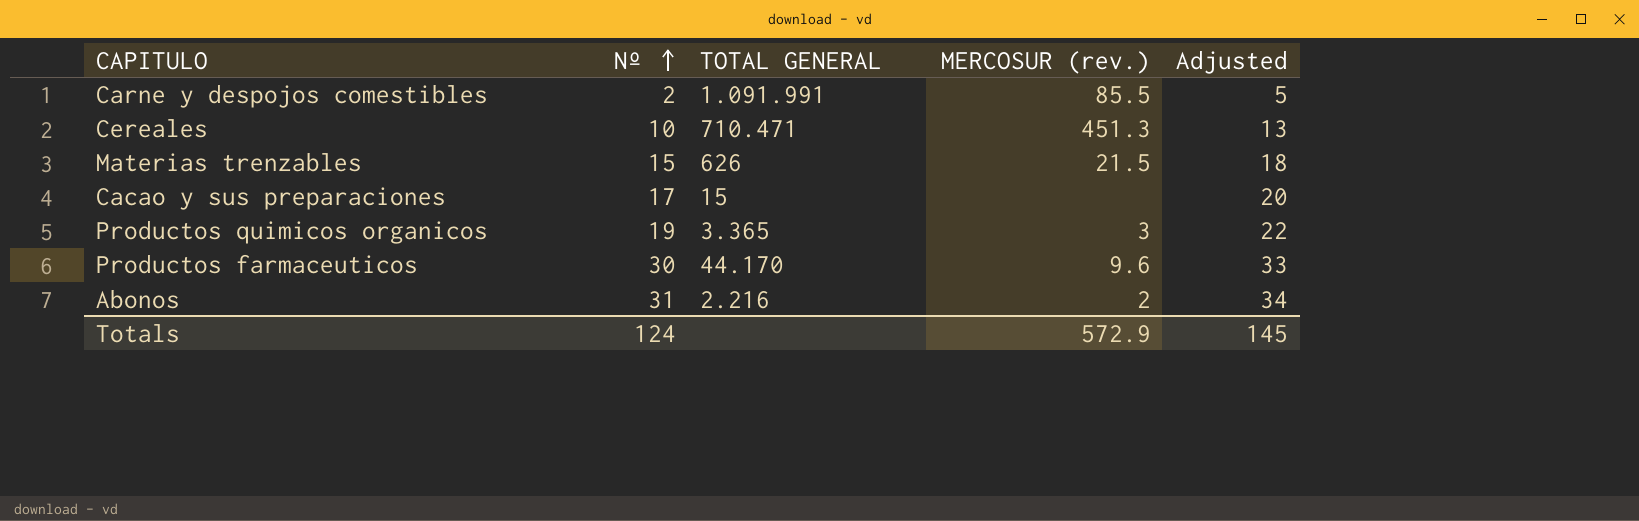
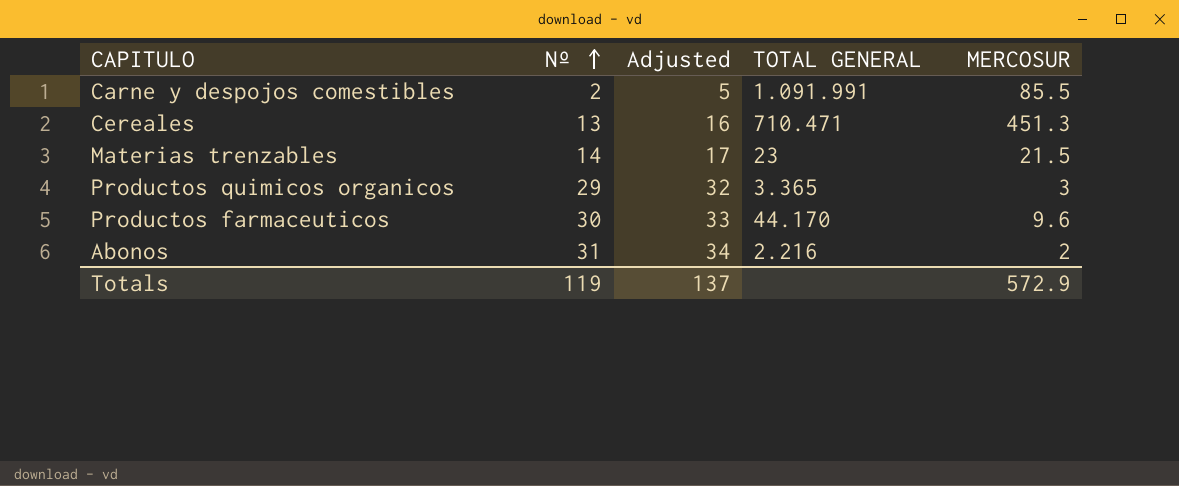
column Adjusted | position: 5 -> 3
column name: MERCOSUR (rev.) -> MERCOSUR
row Cacao y sus preparaciones: 17 | 15 | none | 20 -> none
Cereales | Nº: 10 -> 13
Cereales | Adjusted: 13 -> 16
Materias trenzables | Nº: 15 -> 14
Materias trenzables | Adjusted: 18 -> 17
Materias trenzables | TOTAL GENERAL: 626 -> 23
Productos quimicos organicos | Nº: 19 -> 29
Productos quimicos organicos | Adjusted: 22 -> 32
Totals | Nº: 124 -> 119
Totals | Adjusted: 145 -> 137

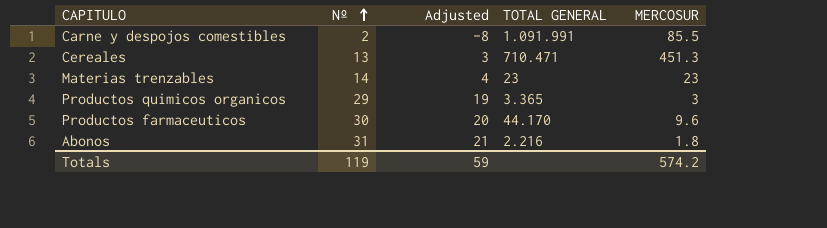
column Adjusted | formula: [Nº] + 3 -> [Nº] - 10
Materias trenzables | MERCOSUR: 21.5 -> 23
Abonos | MERCOSUR: 2 -> 1.8
Totals | Adjusted: 137 -> 59
Totals | MERCOSUR: 572.9 -> 574.2

